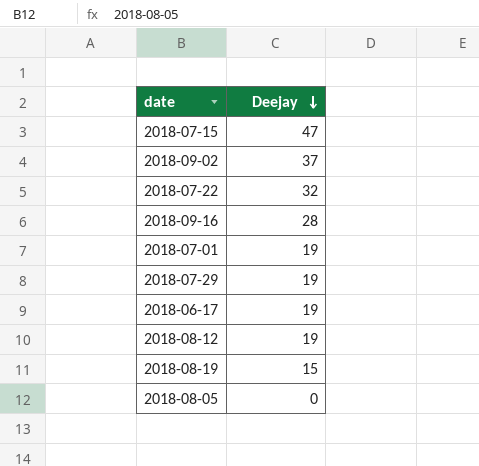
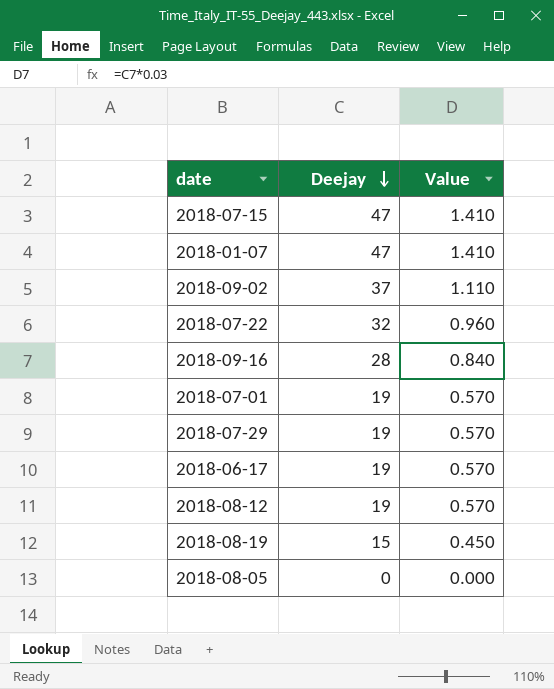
column Value | formula: none -> [Deejay] * 0.03
row 2018-01-07: none -> 47 | 1.410

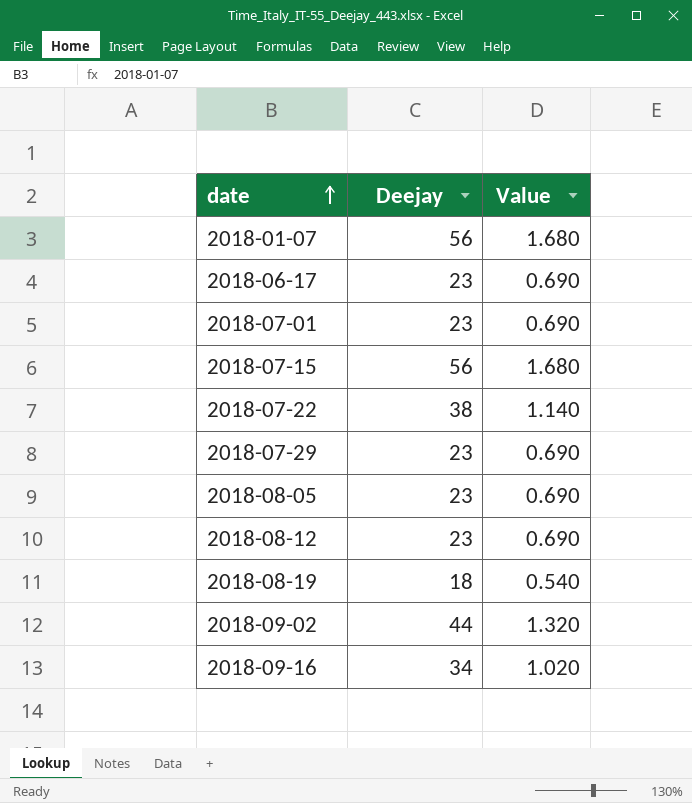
row order: Deejay descending -> date ascending
2018-01-07 | Deejay: 47 -> 56
2018-01-07 | Value: 1.410 -> 1.680
2018-06-17 | Deejay: 19 -> 23
2018-06-17 | Value: 0.570 -> 0.690
2018-07-01 | Deejay: 19 -> 23
2018-07-01 | Value: 0.570 -> 0.690
2018-07-15 | Deejay: 47 -> 56
2018-07-15 | Value: 1.410 -> 1.680
2018-07-22 | Deejay: 32 -> 38
2018-07-22 | Value: 0.960 -> 1.140
2018-07-29 | Deejay: 19 -> 23
2018-07-29 | Value: 0.570 -> 0.690
2018-08-05 | Deejay: 0 -> 23
2018-08-05 | Value: 0.000 -> 0.690
2018-08-12 | Deejay: 19 -> 23
2018-08-12 | Value: 0.570 -> 0.690
2018-08-19 | Deejay: 15 -> 18
2018-08-19 | Value: 0.450 -> 0.540
2018-09-02 | Deejay: 37 -> 44
2018-09-02 | Value: 1.110 -> 1.320
2018-09-16 | Deejay: 28 -> 34
2018-09-16 | Value: 0.840 -> 1.020

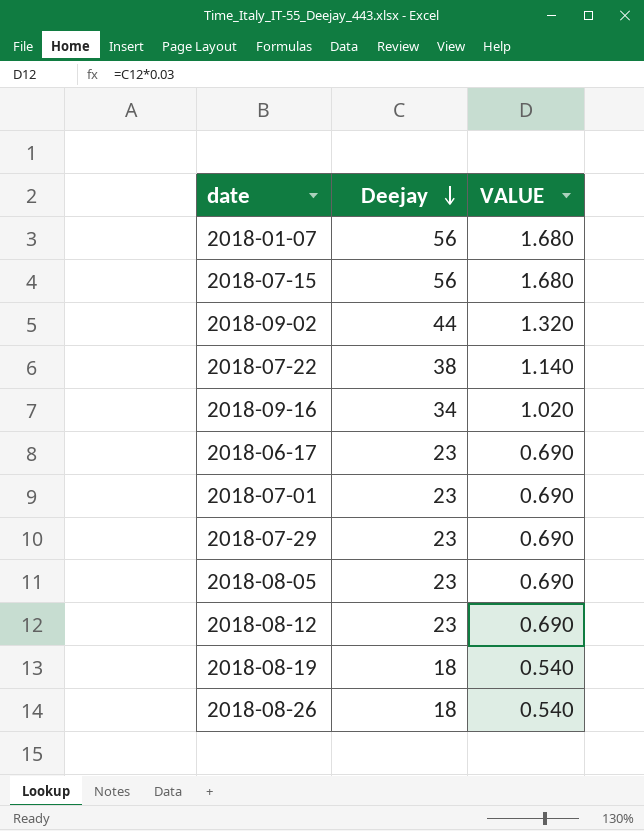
row order: date ascending -> Deejay descending
column name: Value -> VALUE
row 2018-08-26: none -> 18 | 0.540

